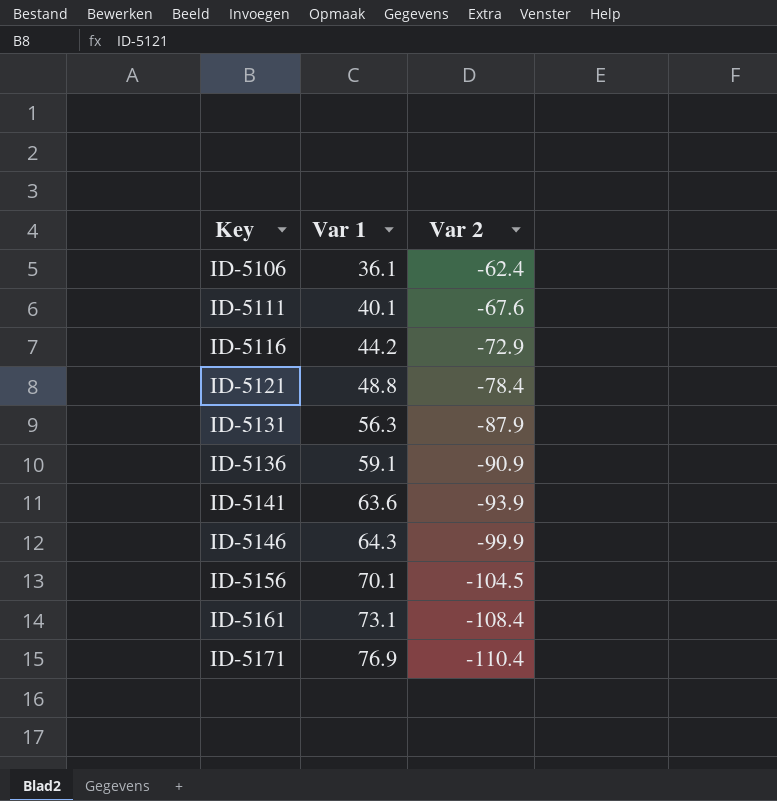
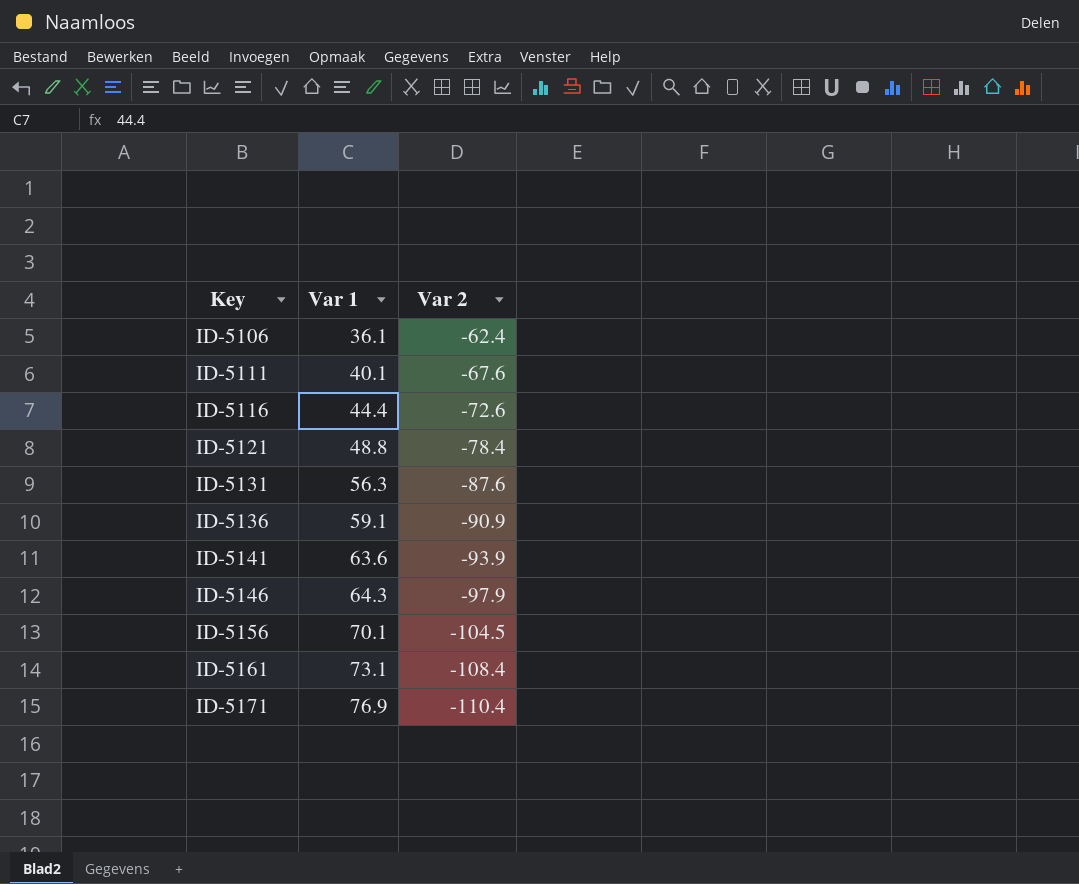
ID-5116 | Var 1: 44.2 -> 44.4
ID-5116 | Var 2: -72.9 -> -72.6
ID-5131 | Var 2: -87.9 -> -87.6
ID-5146 | Var 2: -99.9 -> -97.9

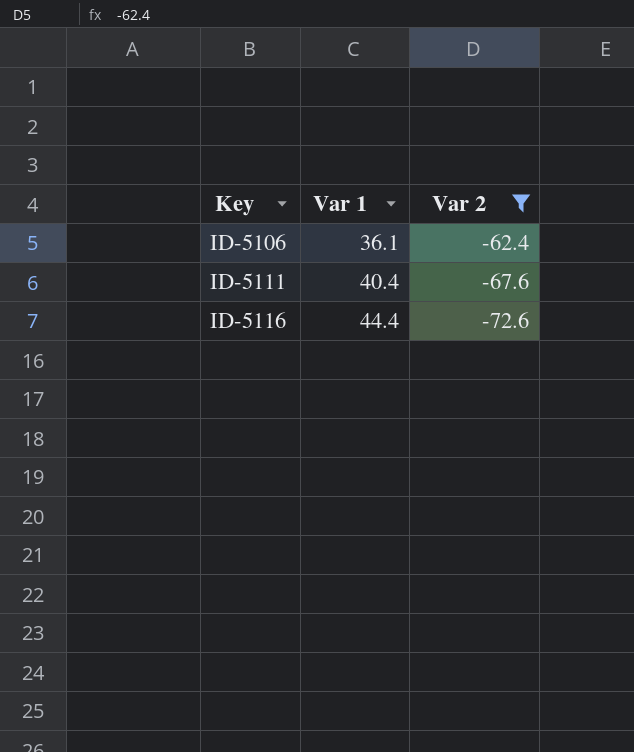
filter: none -> Var 2 >= -72.6
ID-5111 | Var 1: 40.1 -> 40.4

